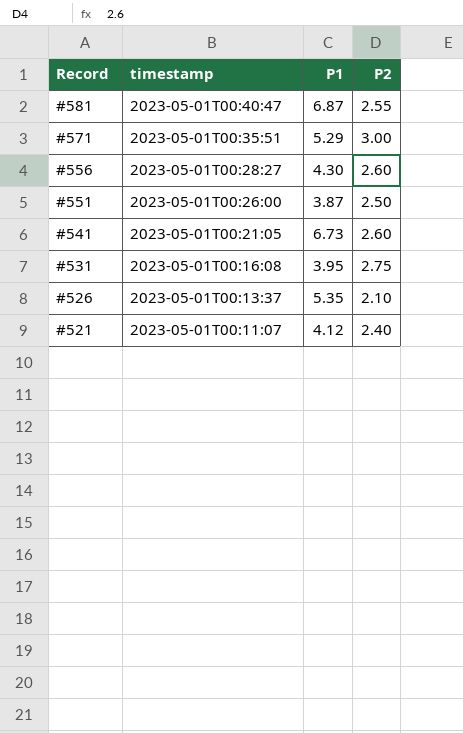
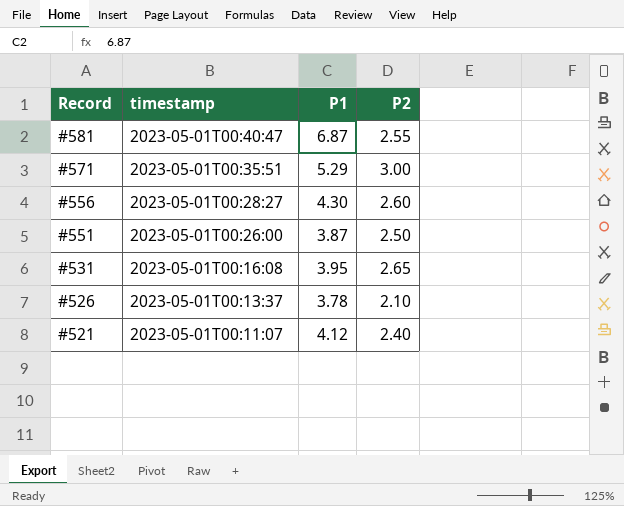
row #541: 2023-05-01T00:21:05 | 6.73 | 2.60 -> none
#531 | P2: 2.75 -> 2.65
#526 | P1: 5.35 -> 3.78

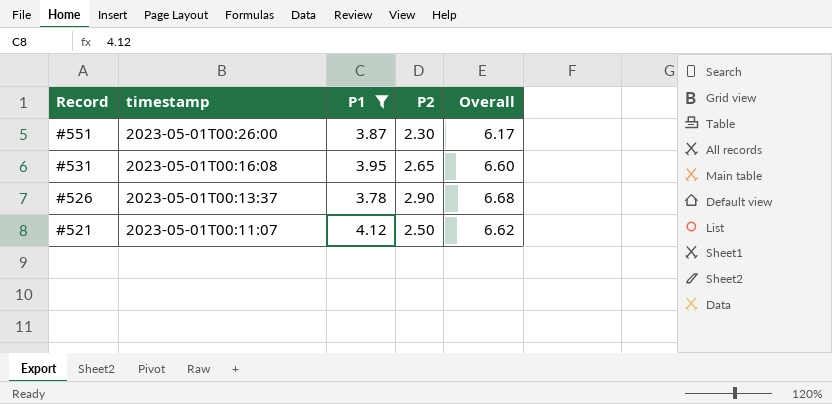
filter: none -> P1 <= 4.12
column Overall | formula: none -> [P1] + [P2]
#551 | P2: 2.50 -> 2.30
#526 | P2: 2.10 -> 2.90
#521 | P2: 2.40 -> 2.50

